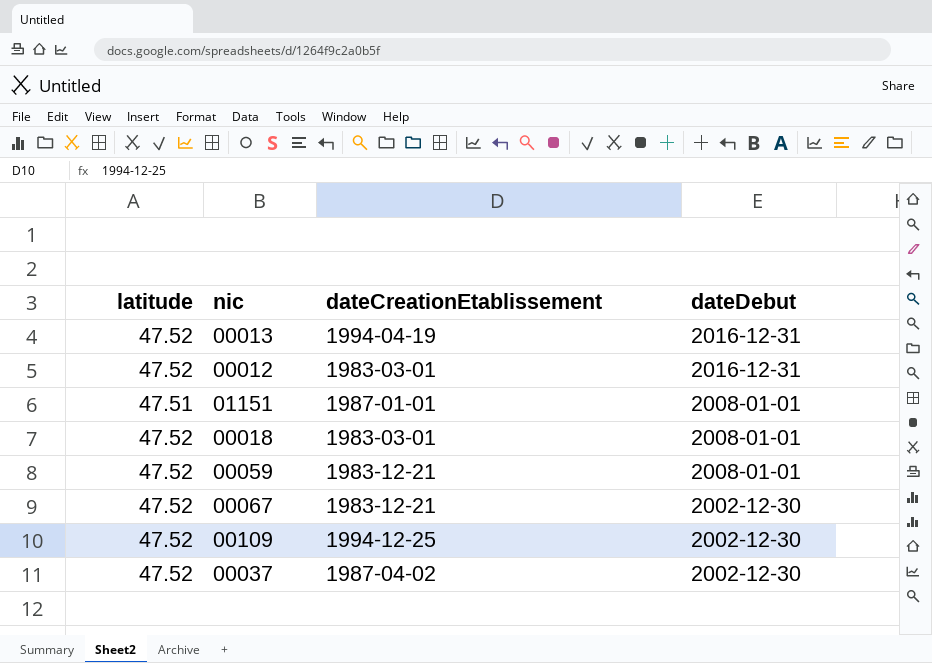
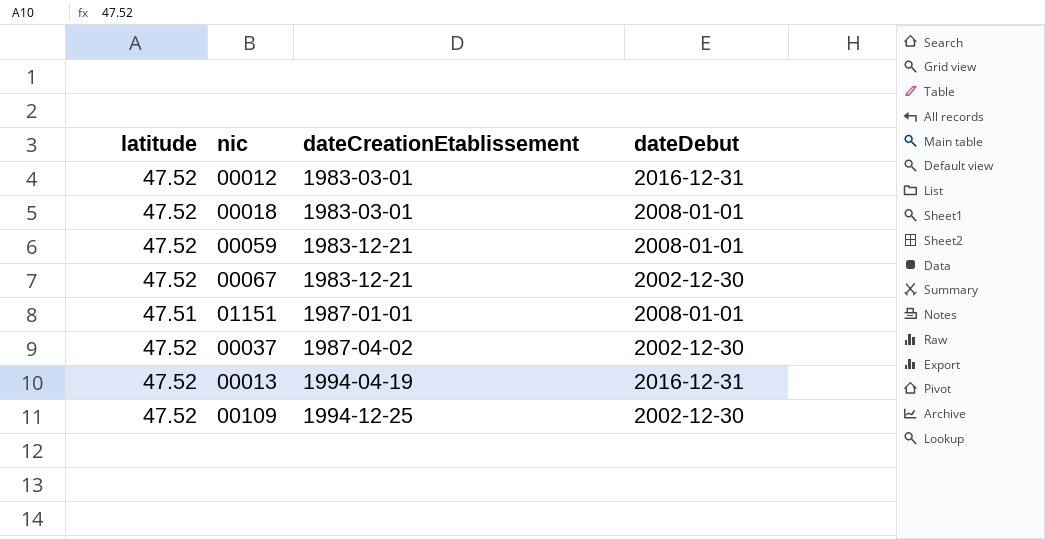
row order: dateDebut descending -> dateCreationEtablissement ascending

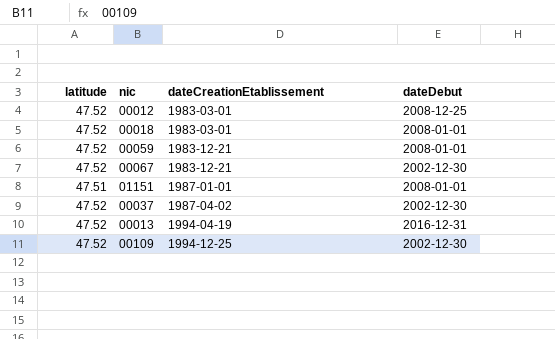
00012 | dateDebut: 2016-12-31 -> 2008-12-25

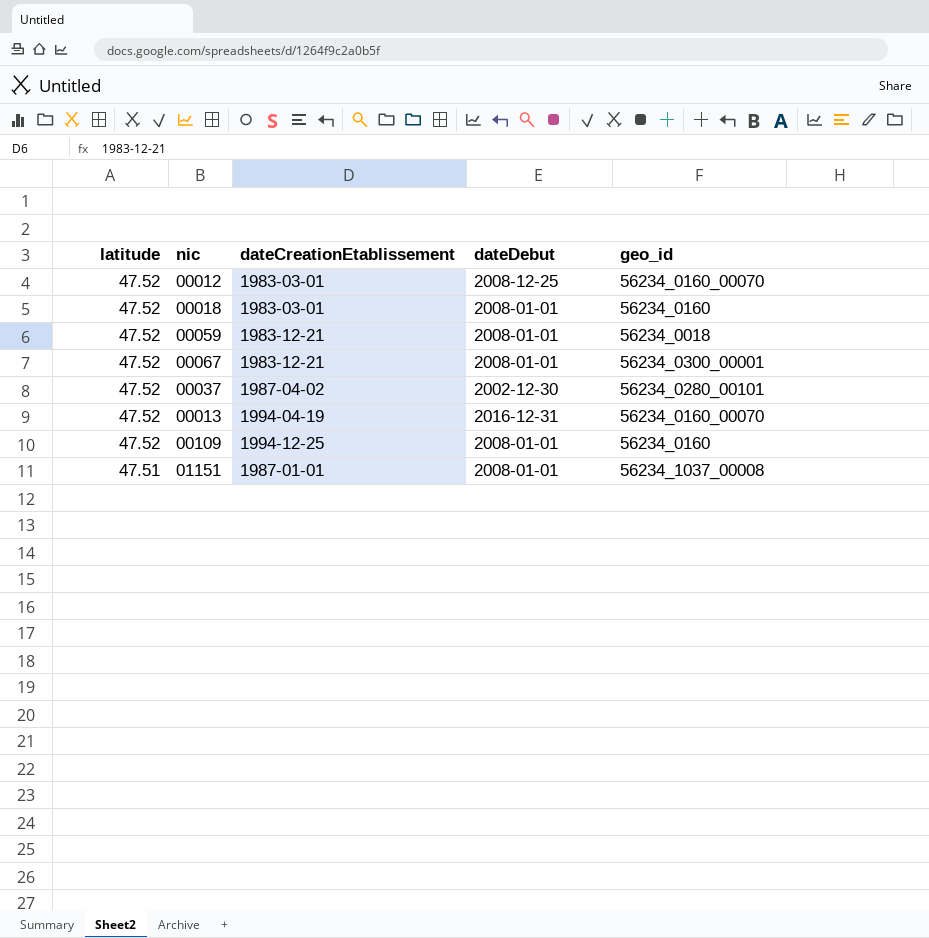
row order: dateCreationEtablissement ascending -> latitude descending
column geo_id | position: none -> 5
00067 | dateDebut: 2002-12-30 -> 2008-01-01
00109 | dateDebut: 2002-12-30 -> 2008-01-01

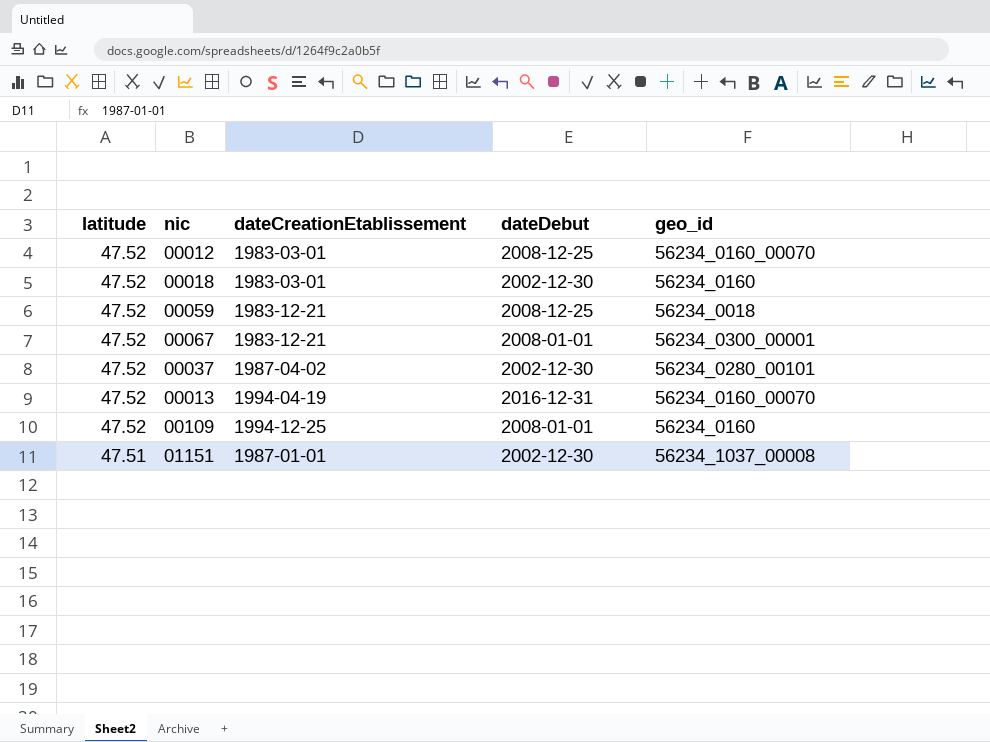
00018 | dateDebut: 2008-01-01 -> 2002-12-30
00059 | dateDebut: 2008-01-01 -> 2008-12-25
01151 | dateDebut: 2008-01-01 -> 2002-12-30

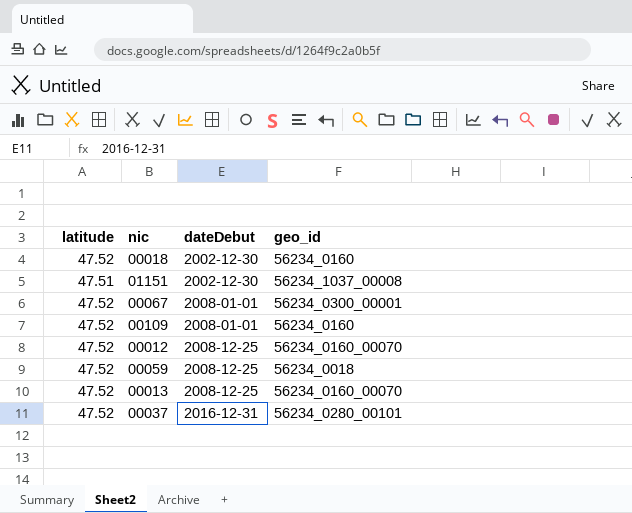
row order: latitude descending -> dateDebut ascending
column dateCreationEtablissement | position: 3 -> none
00013 | dateDebut: 2016-12-31 -> 2008-12-25
00037 | dateDebut: 2002-12-30 -> 2016-12-31

